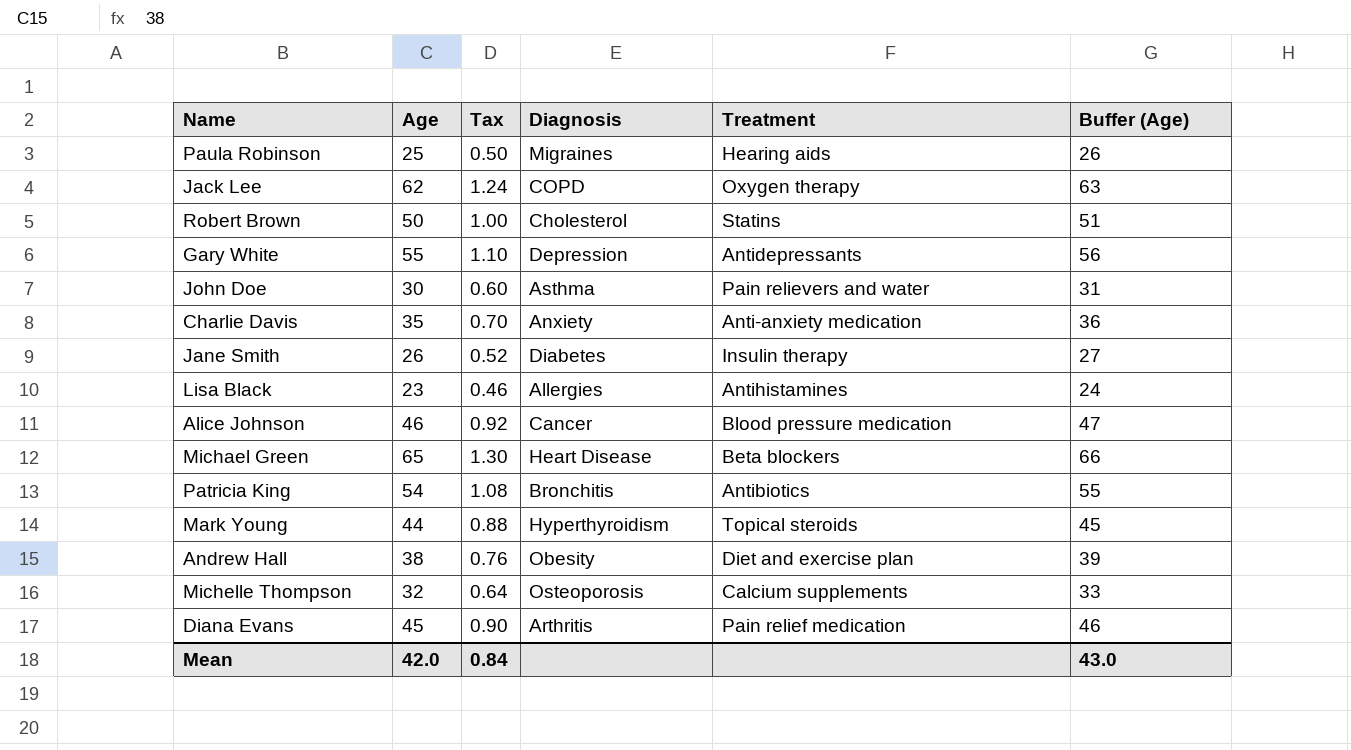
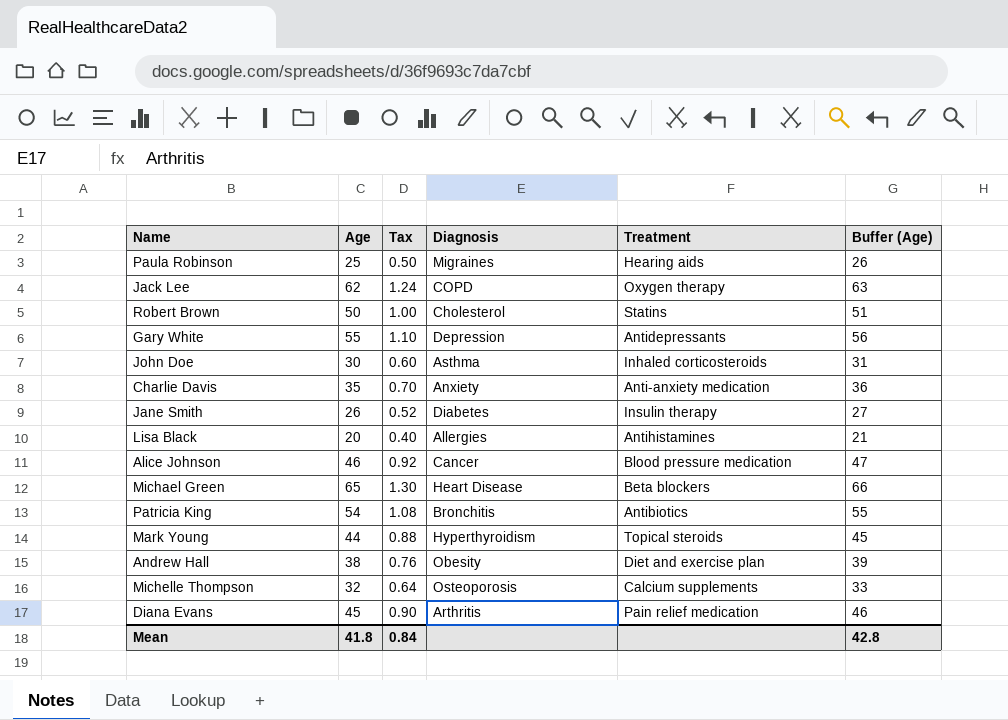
John Doe | Treatment: Pain relievers and water -> Inhaled corticosteroids
Lisa Black | Age: 23 -> 20
Lisa Black | Tax: 0.46 -> 0.40
Lisa Black | Buffer (Age): 24 -> 21
Mean | Age: 42.0 -> 41.8
Mean | Buffer (Age): 43.0 -> 42.8

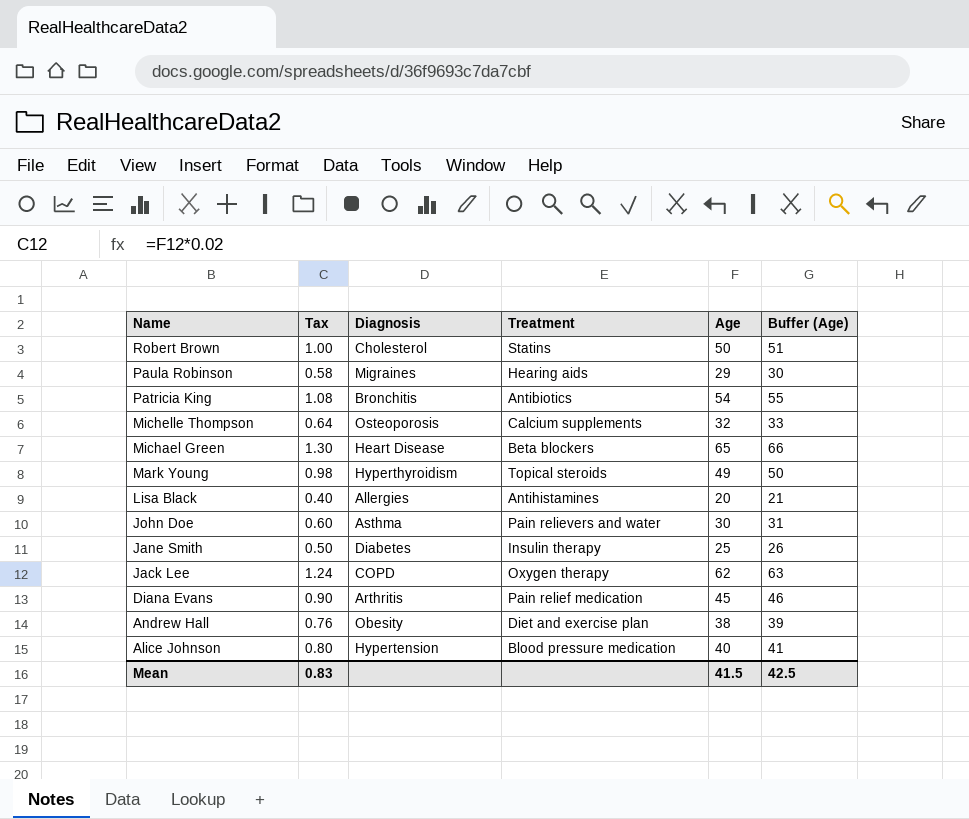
row order: none -> Name descending
column Age | position: 2 -> 5
row Gary White: 55 | 1.10 | Depression | Antidepressants | 56 -> none
row Charlie Davis: 35 | 0.70 | Anxiety | Anti-anxiety medication | 36 -> none
Paula Robinson | Tax: 0.50 -> 0.58
Paula Robinson | Age: 25 -> 29
Paula Robinson | Buffer (Age): 26 -> 30
Mark Young | Tax: 0.88 -> 0.98
Mark Young | Age: 44 -> 49
Mark Young | Buffer (Age): 45 -> 50
John Doe | Treatment: Inhaled corticosteroids -> Pain relievers and water
Jane Smith | Tax: 0.52 -> 0.50
Jane Smith | Age: 26 -> 25
Jane Smith | Buffer (Age): 27 -> 26
Alice Johnson | Tax: 0.92 -> 0.80
Alice Johnson | Diagnosis: Cancer -> Hypertension
Alice Johnson | Age: 46 -> 40
Alice Johnson | Buffer (Age): 47 -> 41
Mean | Tax: 0.84 -> 0.83
Mean | Age: 41.8 -> 41.5
Mean | Buffer (Age): 42.8 -> 42.5

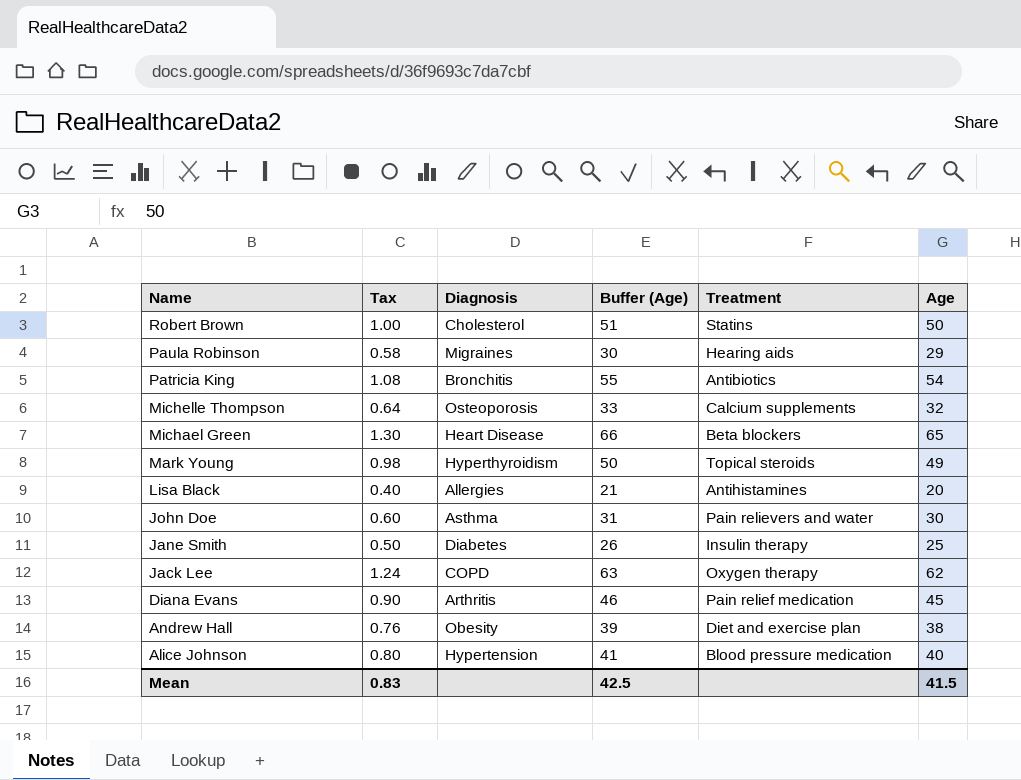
column Buffer (Age) | position: 6 -> 4

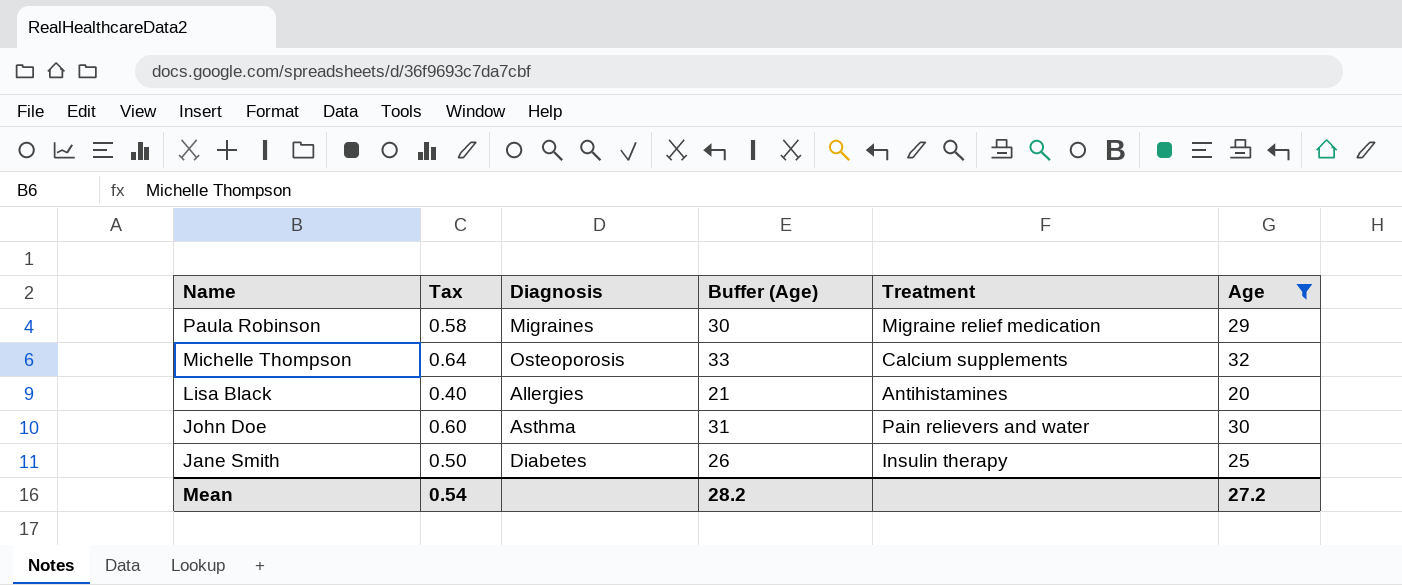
filter: none -> Age <= 32
Paula Robinson | Treatment: Hearing aids -> Migraine relief medication
Mean | Tax: 0.83 -> 0.54
Mean | Buffer (Age): 42.5 -> 28.2
Mean | Age: 41.5 -> 27.2

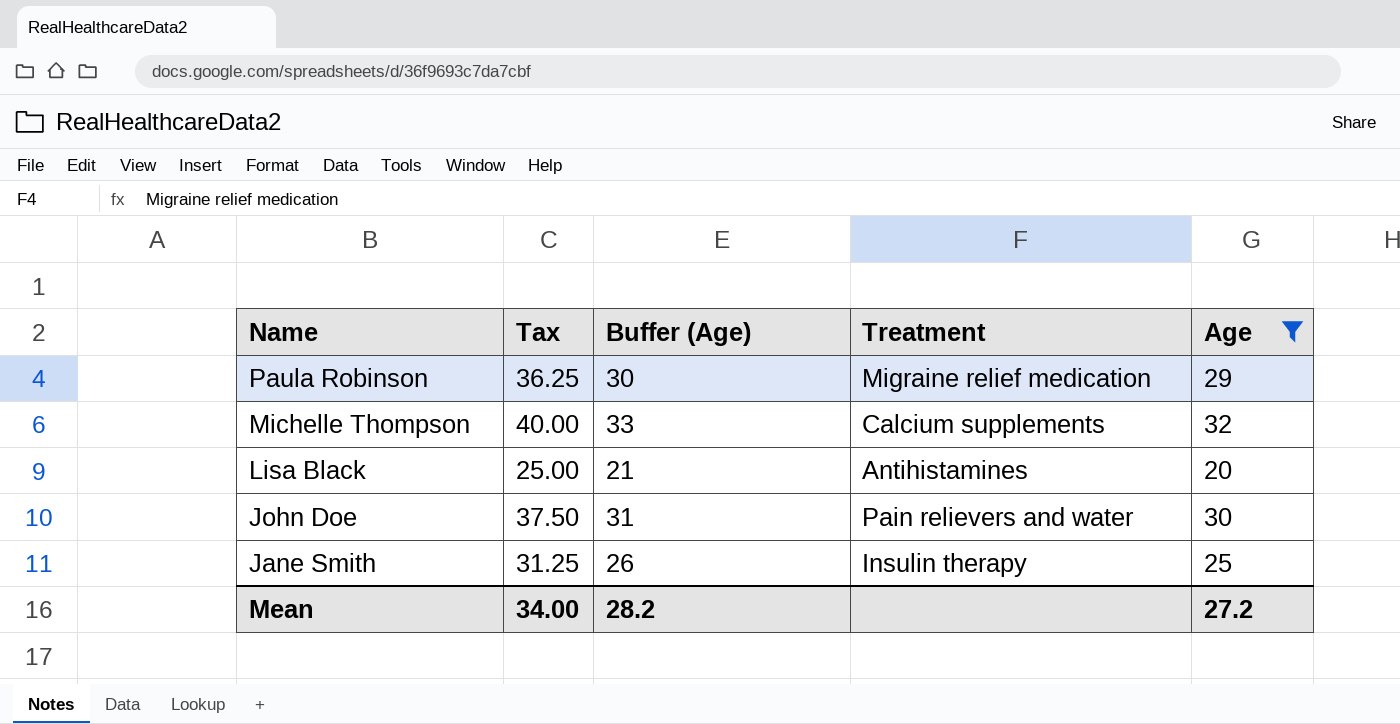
column Diagnosis | position: 3 -> none
column Tax | formula: [Age] * 0.02 -> [Age] * 1.25
Mean | Tax: 0.54 -> 34.00

